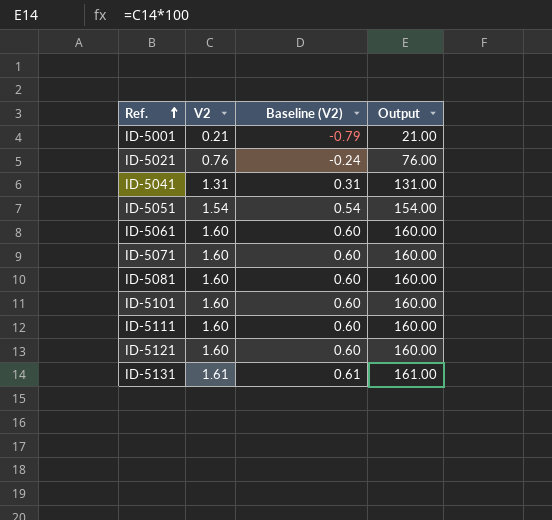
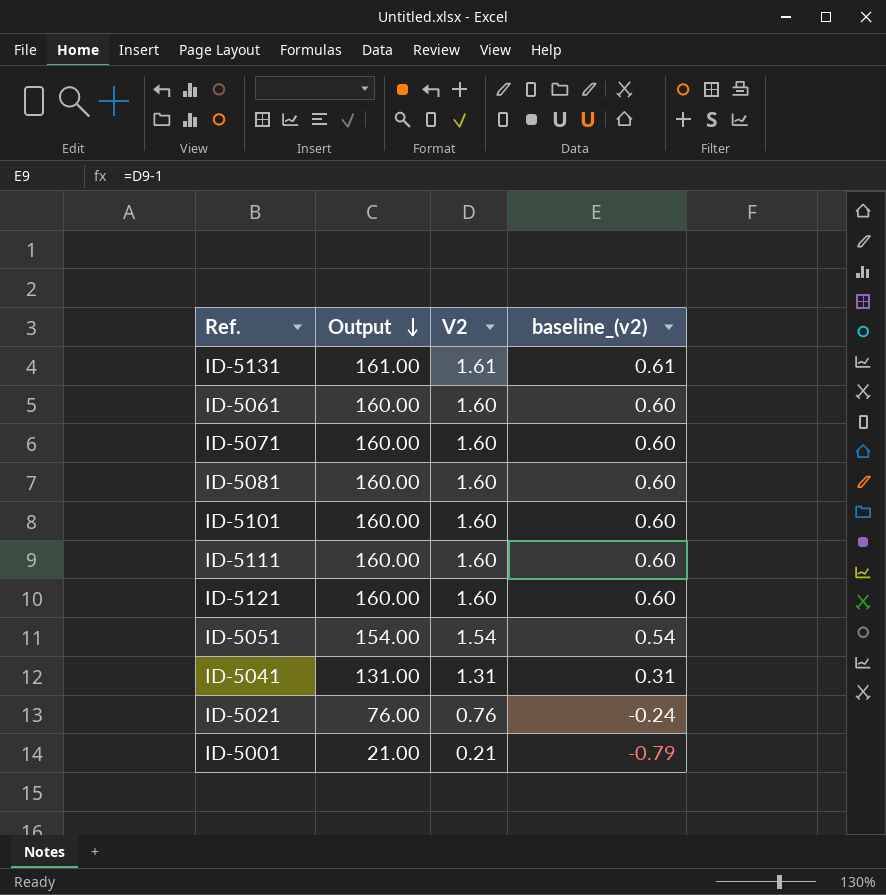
row order: Ref. ascending -> Output descending
column Output | position: 4 -> 2
column name: Baseline (V2) -> baseline_(v2)

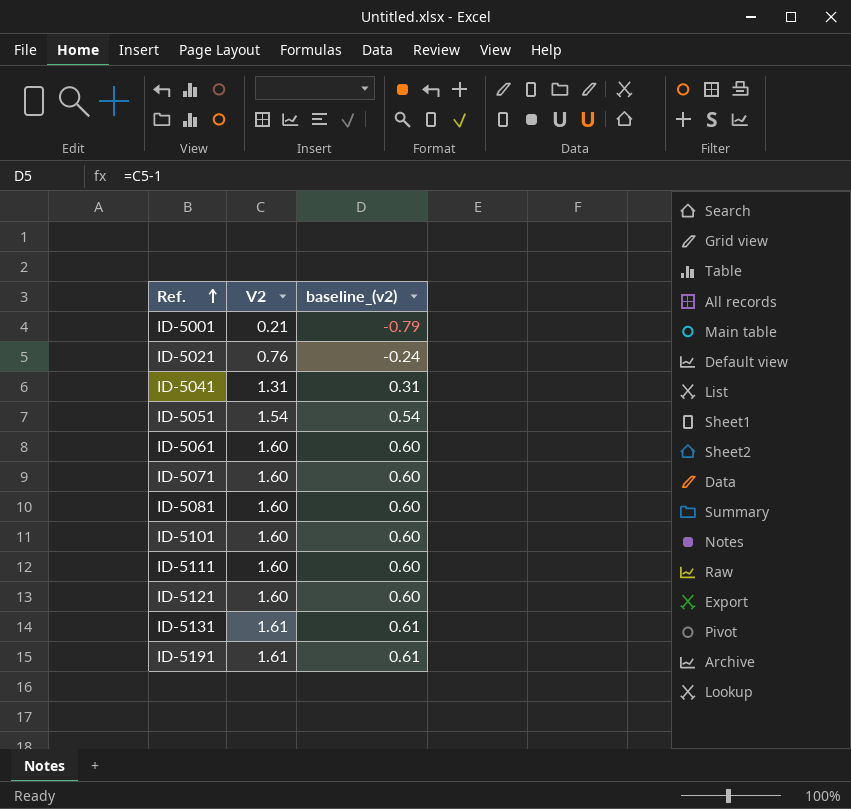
row order: Output descending -> Ref. ascending
column Output | formula: [V2] * 100 -> none
row ID-5191: none -> 1.61 | 0.61

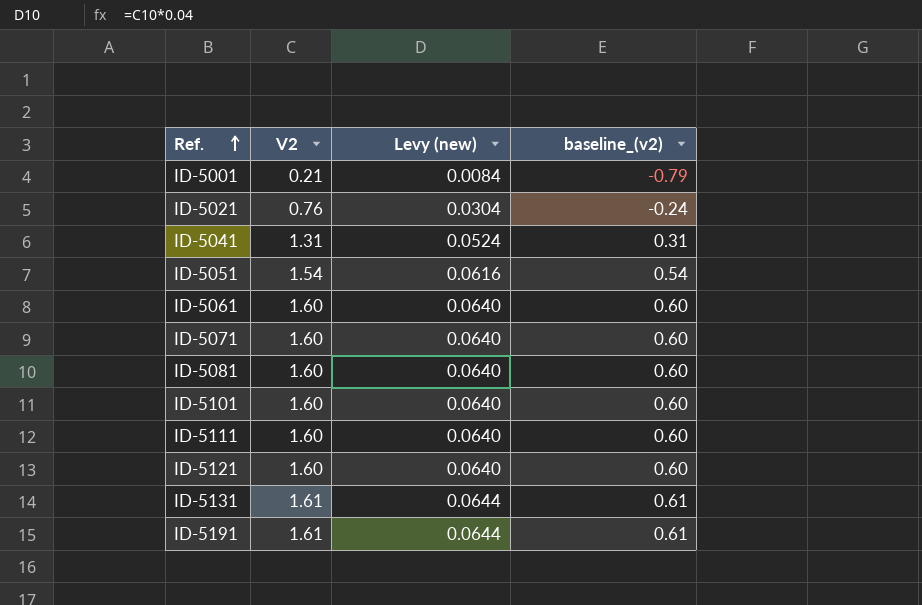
column Levy (new) | formula: none -> [V2] * 0.04

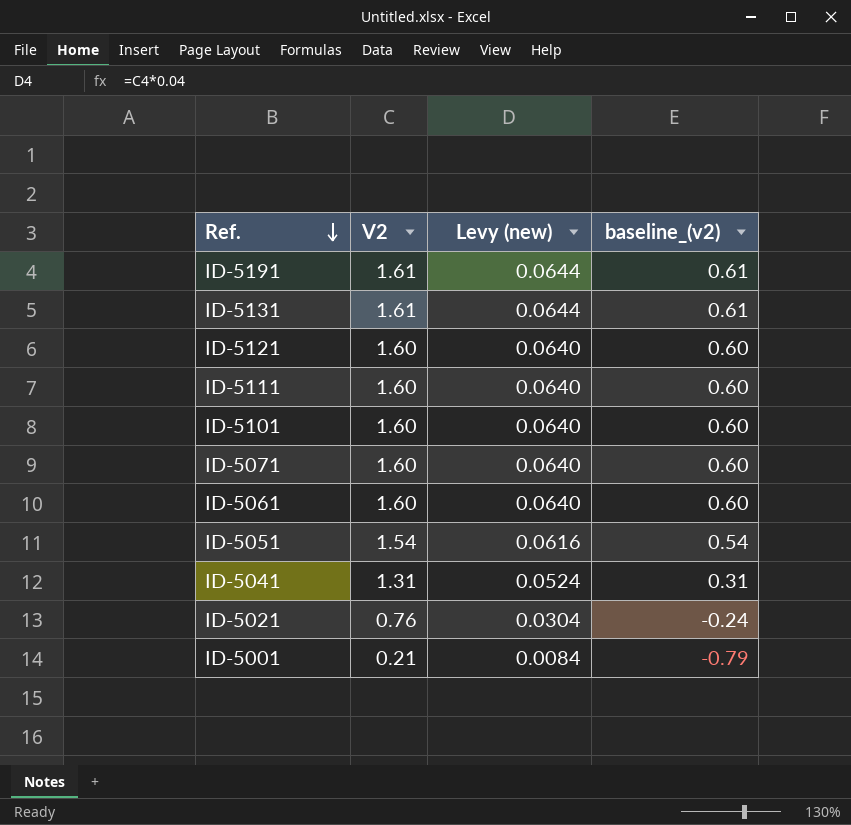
row order: Ref. ascending -> Ref. descending
row ID-5081: 1.60 | 0.0640 | 0.60 -> none

